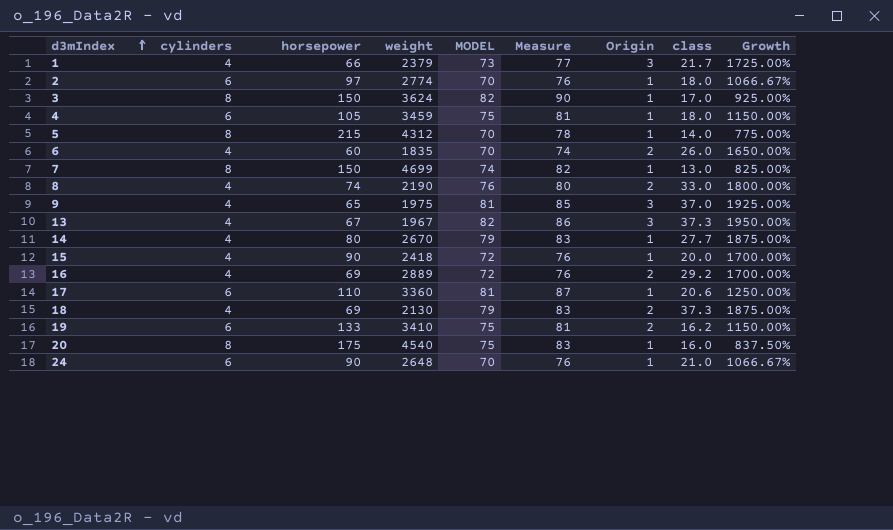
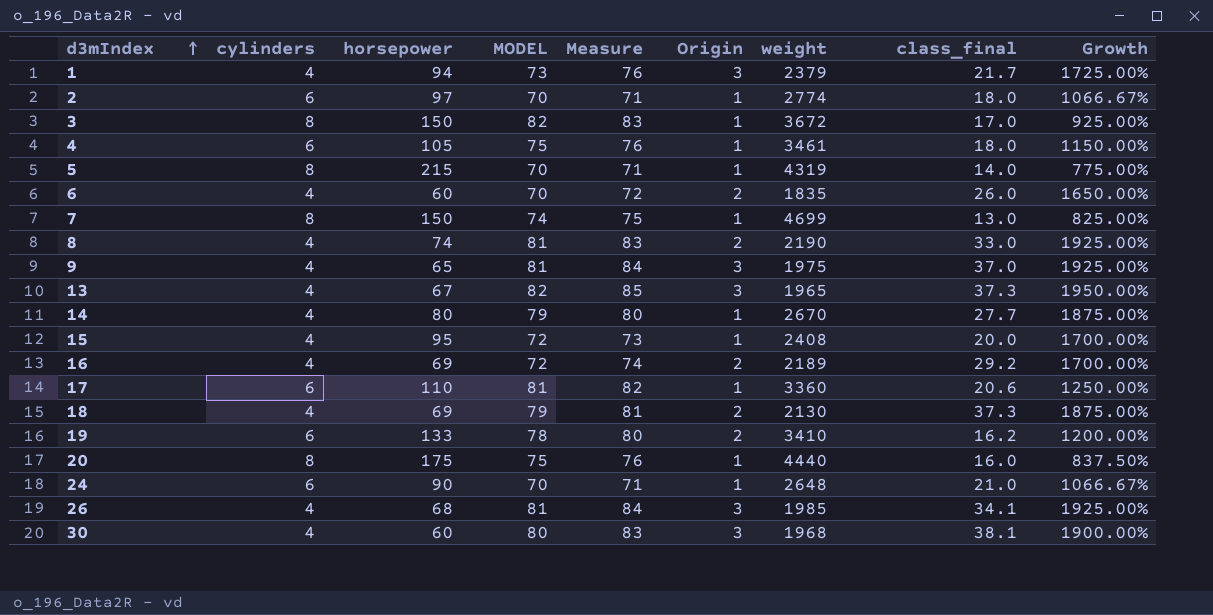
column Measure | formula: [cylinders] + [MODEL] -> [MODEL] + [Origin]
column weight | position: 4 -> 7
column name: class -> class_final
1 | horsepower: 66 -> 94
3 | weight: 3624 -> 3672
4 | weight: 3459 -> 3461
5 | weight: 4312 -> 4319
8 | MODEL: 76 -> 81
8 | Growth: 1800.00% -> 1925.00%
13 | weight: 1967 -> 1965
15 | horsepower: 90 -> 95
15 | weight: 2418 -> 2408
16 | weight: 2889 -> 2189
19 | MODEL: 75 -> 78
19 | Growth: 1150.00% -> 1200.00%
20 | weight: 4540 -> 4440
row 26: none -> 4 | 68 | 81 | 84 | 3 | 1985 | 34.1 | 1925.00%
row 30: none -> 4 | 60 | 80 | 83 | 3 | 1968 | 38.1 | 1900.00%

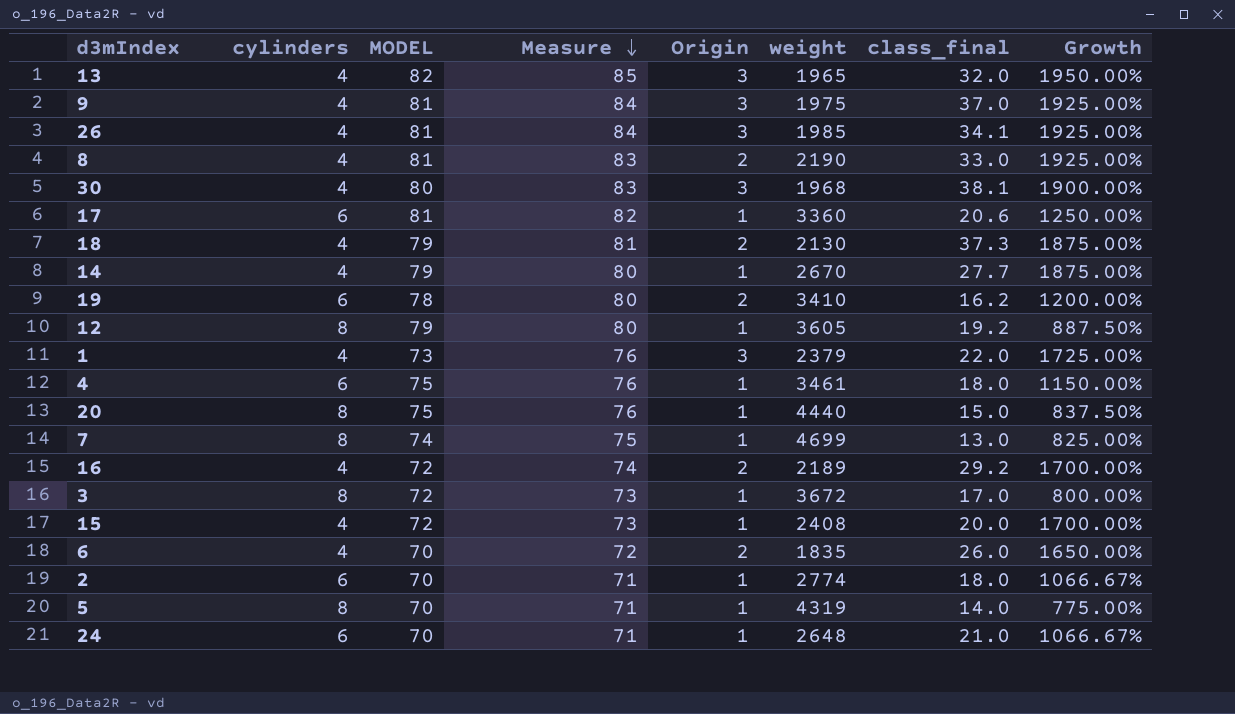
row order: d3mIndex ascending -> Measure descending
column horsepower | position: 3 -> none
13 | class_final: 37.3 -> 32.0
row 12: none -> 8 | 79 | 80 | 1 | 3605 | 19.2 | 887.50%
1 | class_final: 21.7 -> 22.0
20 | class_final: 16.0 -> 15.0
3 | MODEL: 82 -> 72
3 | Measure: 83 -> 73
3 | Growth: 925.00% -> 800.00%

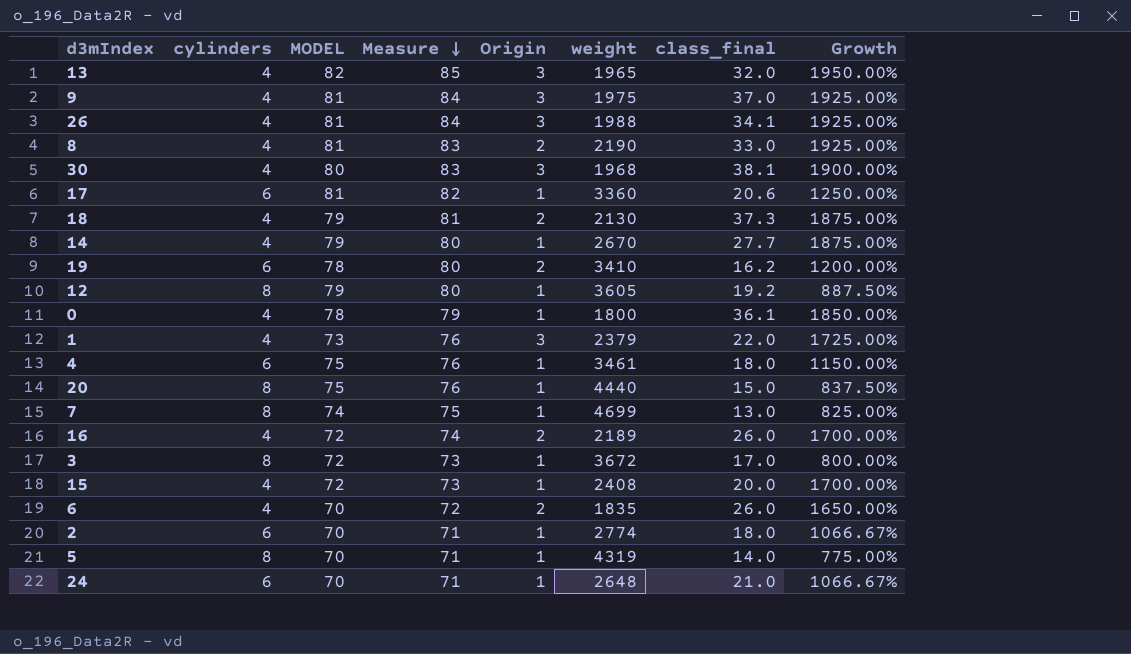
26 | weight: 1985 -> 1988
row 0: none -> 4 | 78 | 79 | 1 | 1800 | 36.1 | 1850.00%
16 | class_final: 29.2 -> 26.0

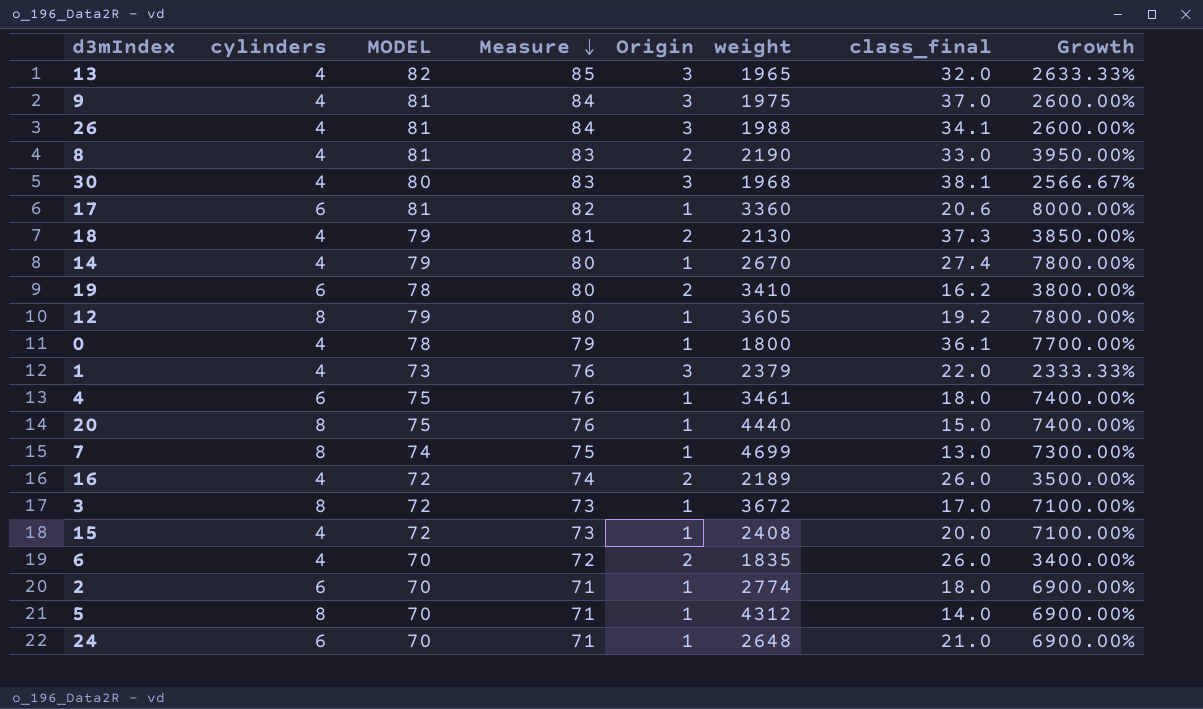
column Growth | formula: ([MODEL] - [cylinders]) / [cylinders] -> ([MODEL] - [Origin]) / [Origin]
14 | class_final: 27.7 -> 27.4
5 | weight: 4319 -> 4312

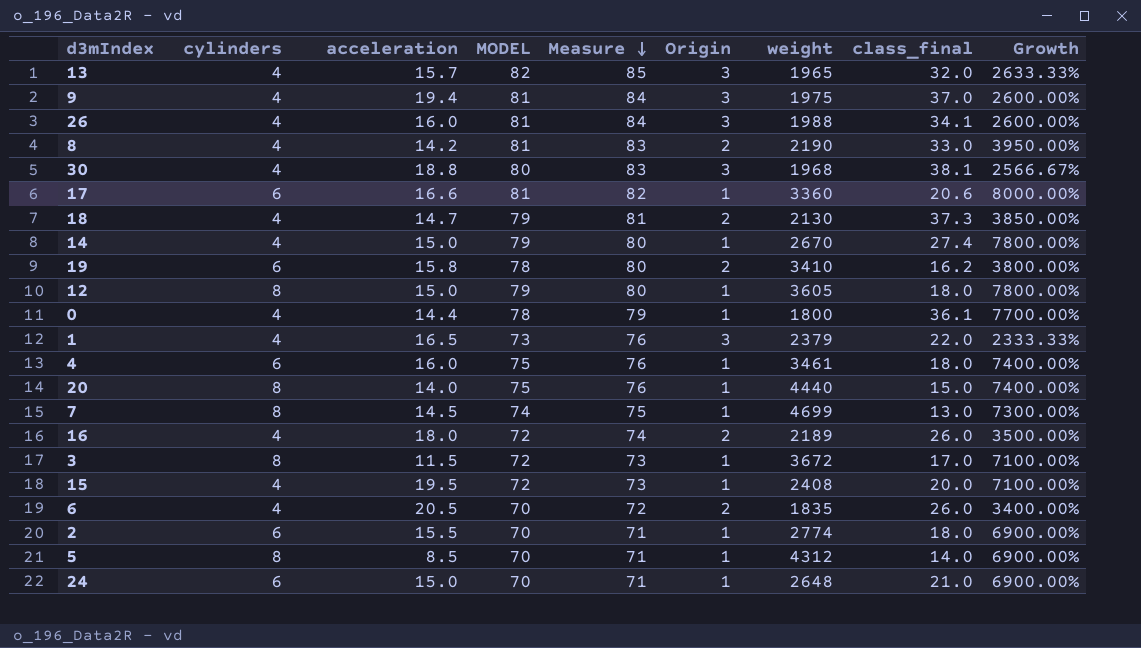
column acceleration | position: none -> 3
12 | class_final: 19.2 -> 18.0

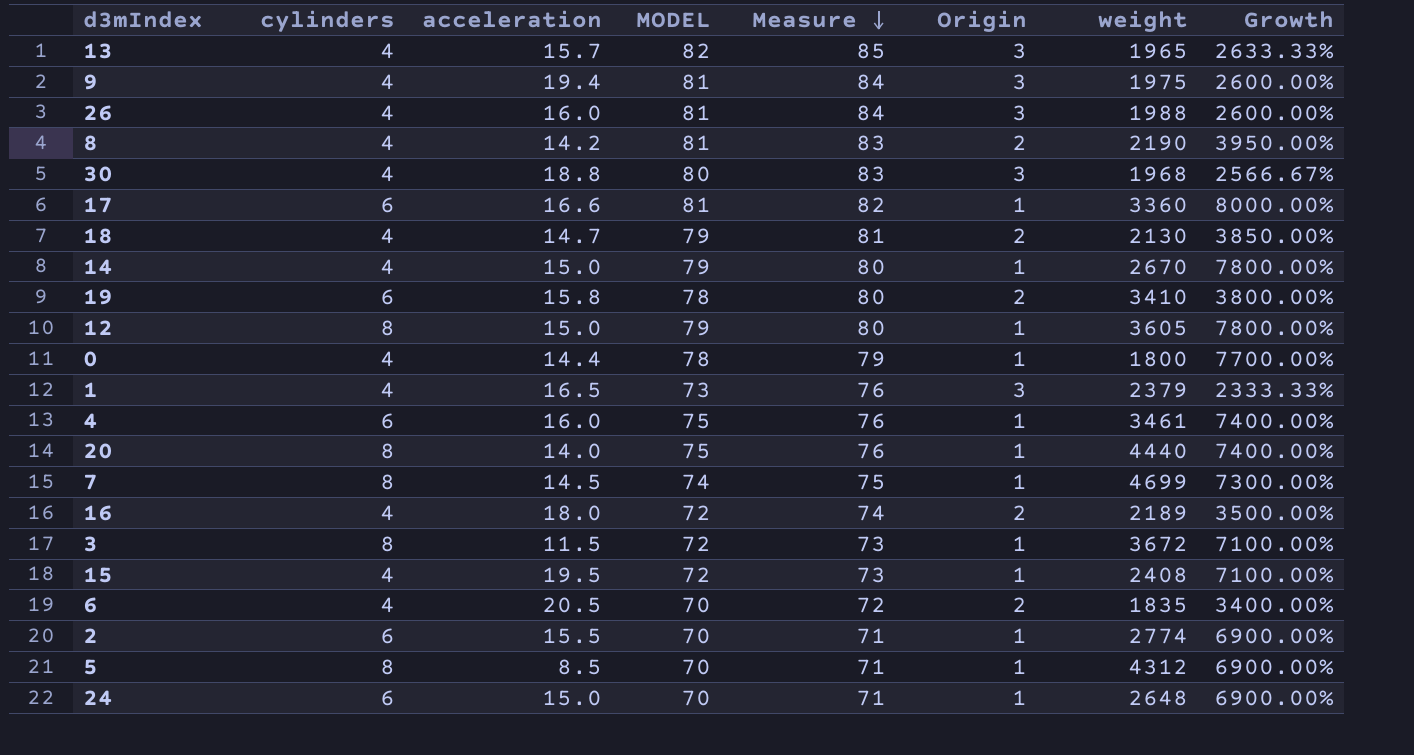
column class_final | position: 8 -> none

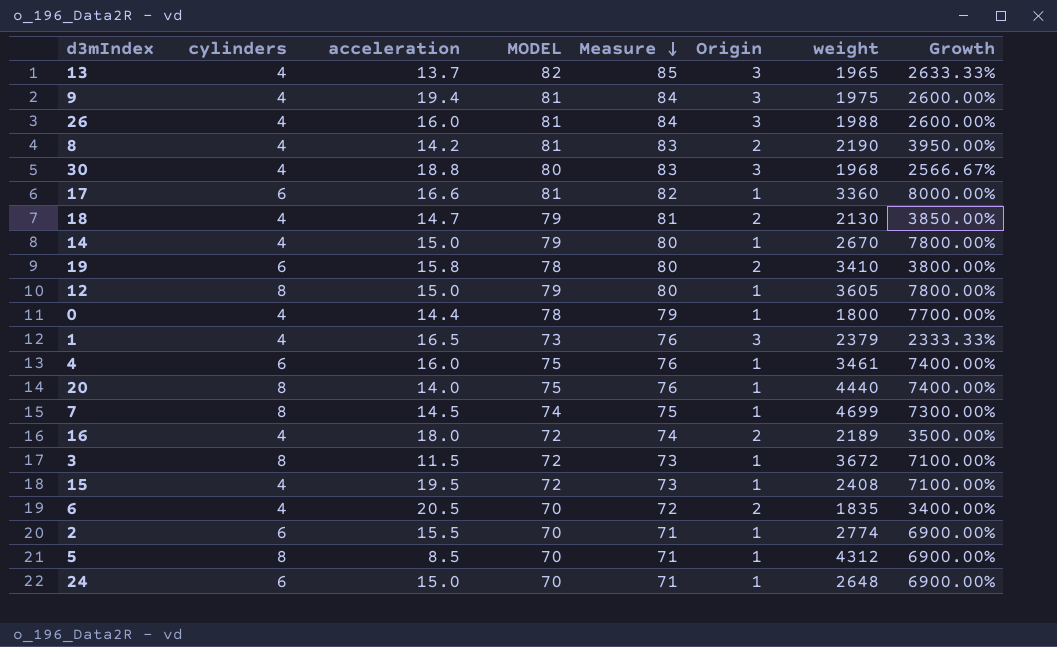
13 | acceleration: 15.7 -> 13.7

